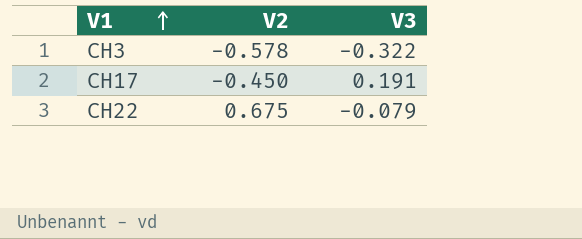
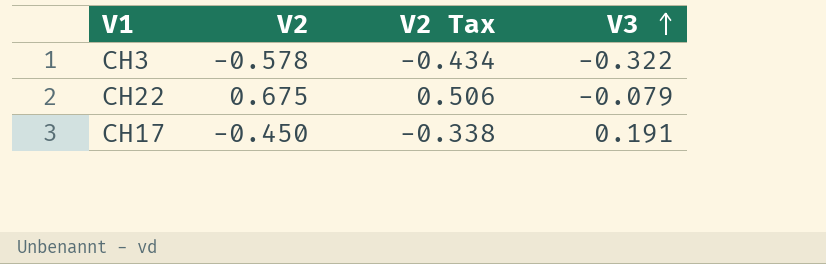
row order: V1 ascending -> V3 ascending
column V2 Tax | formula: none -> [V2] * 0.75

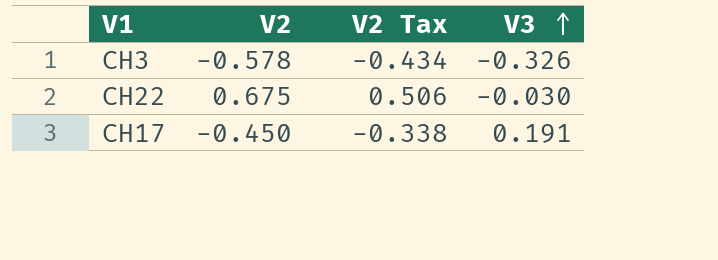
CH3 | V3: -0.322 -> -0.326
CH22 | V3: -0.079 -> -0.030

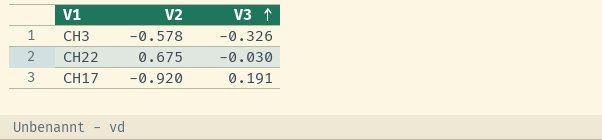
column V2 Tax | formula: [V2] * 0.75 -> none
CH17 | V2: -0.450 -> -0.920

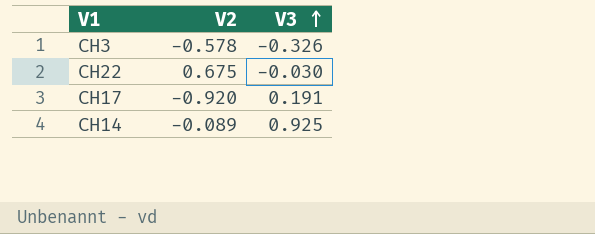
row CH14: none -> -0.089 | 0.925

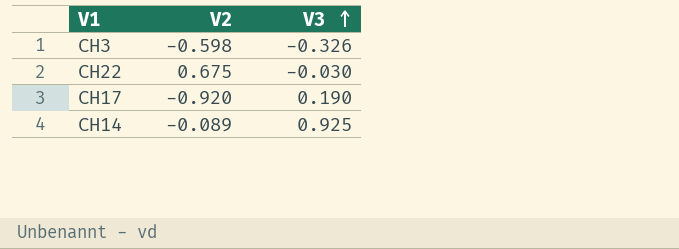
CH3 | V2: -0.578 -> -0.598
CH17 | V3: 0.191 -> 0.190

